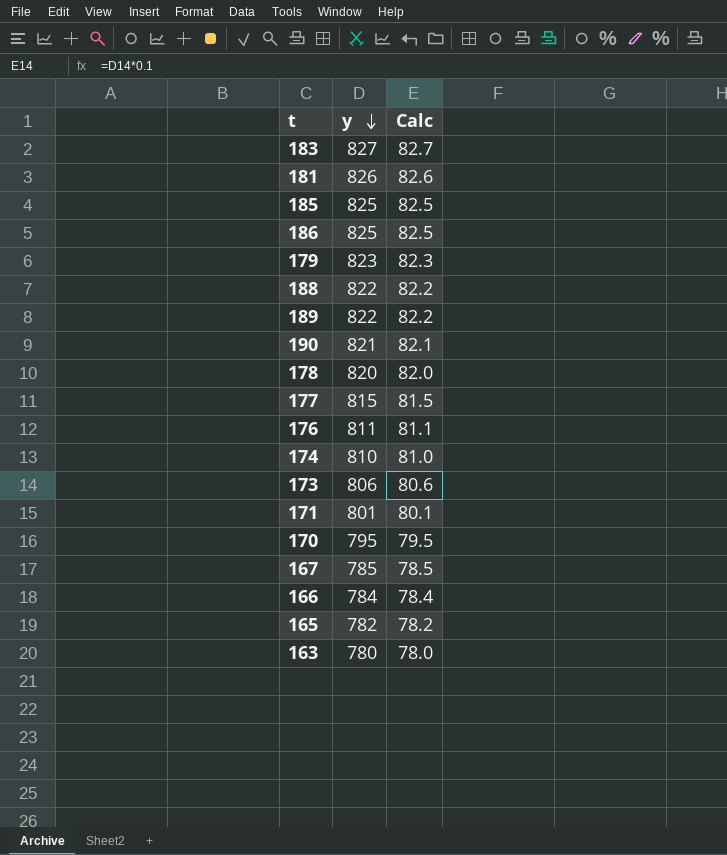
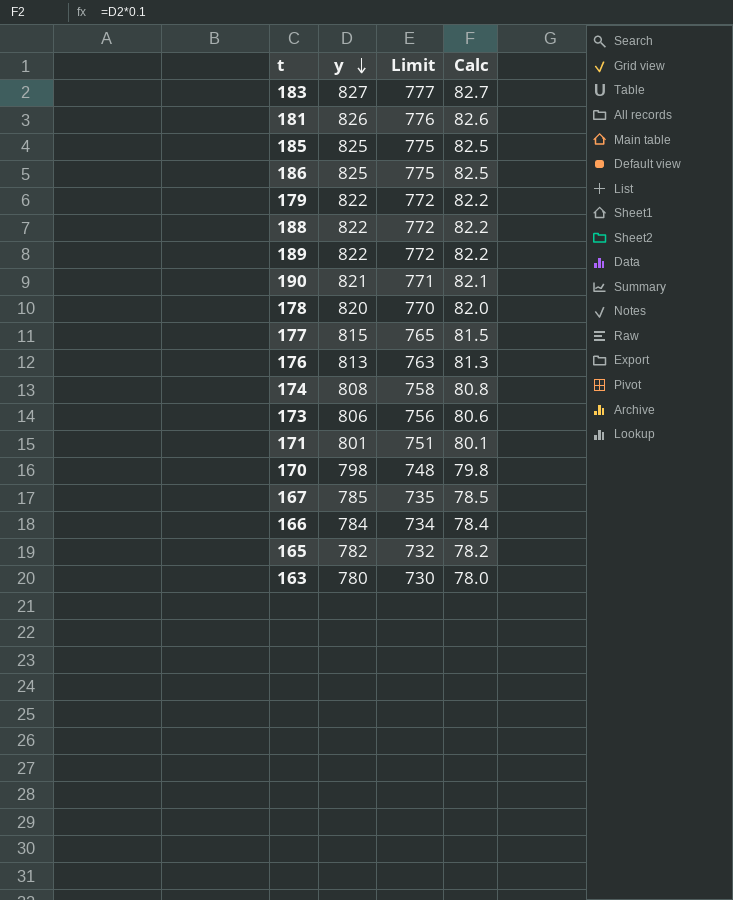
column Limit | formula: none -> [y] - 50
179 | y: 823 -> 822
179 | Calc: 82.3 -> 82.2
176 | y: 811 -> 813
176 | Calc: 81.1 -> 81.3
174 | y: 810 -> 808
174 | Calc: 81.0 -> 80.8
170 | y: 795 -> 798
170 | Calc: 79.5 -> 79.8

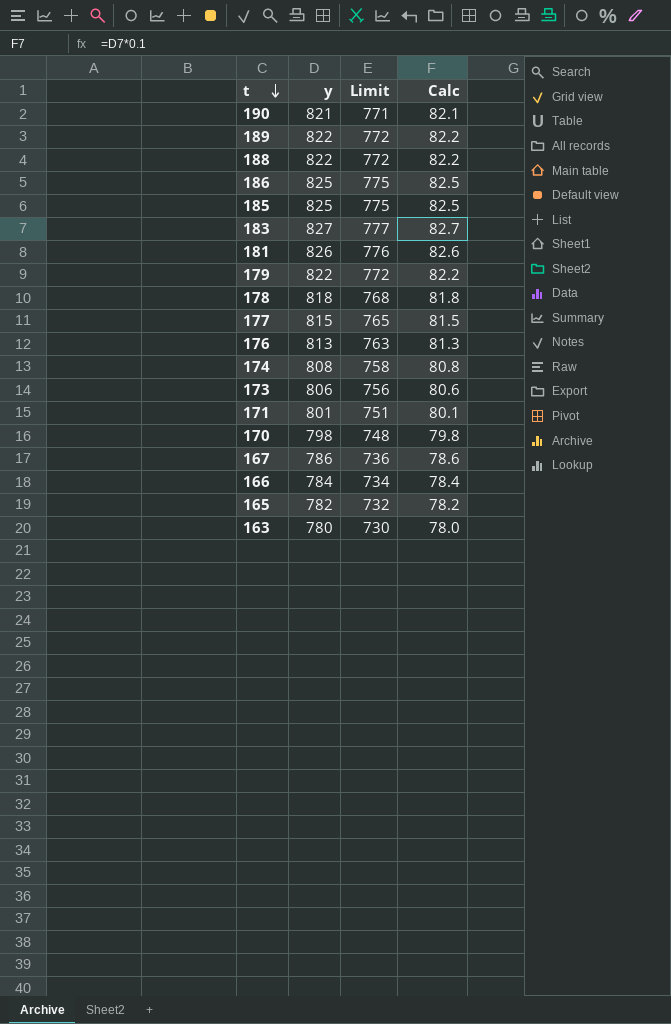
row order: y descending -> t descending
178 | y: 820 -> 818
178 | Limit: 770 -> 768
178 | Calc: 82.0 -> 81.8
167 | y: 785 -> 786
167 | Limit: 735 -> 736
167 | Calc: 78.5 -> 78.6

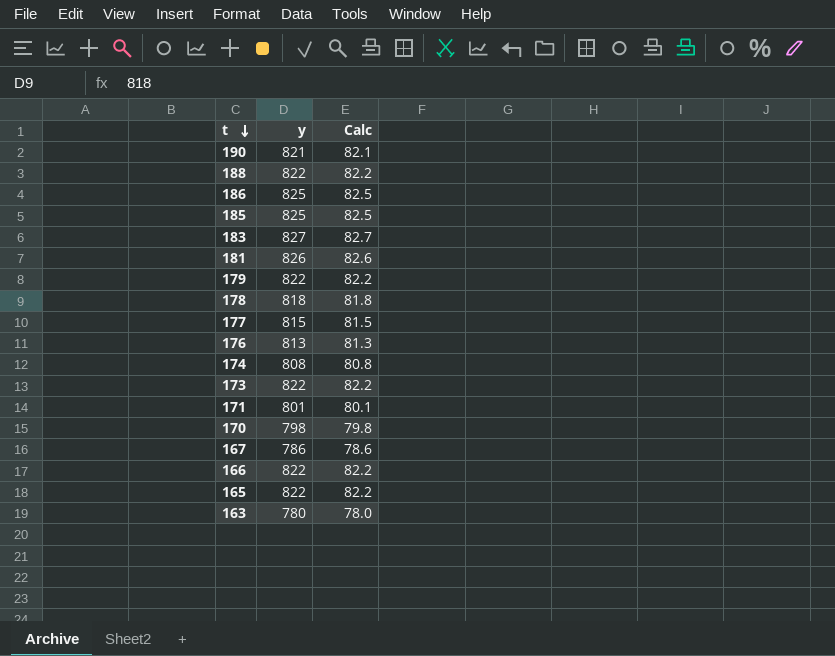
column Limit | formula: [y] - 50 -> none
row 189: 822 | 772 | 82.2 -> none
173 | y: 806 -> 822
173 | Calc: 80.6 -> 82.2
166 | y: 784 -> 822
166 | Calc: 78.4 -> 82.2
165 | y: 782 -> 822
165 | Calc: 78.2 -> 82.2

